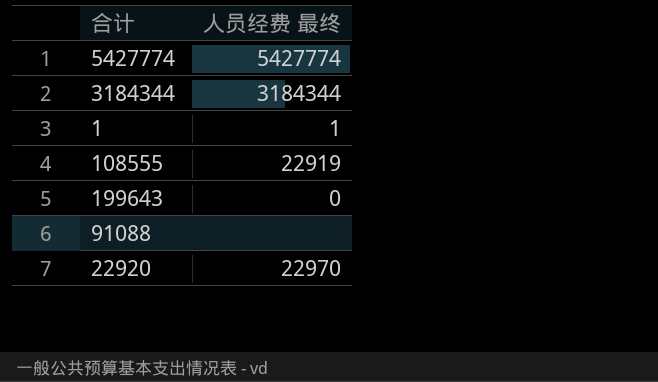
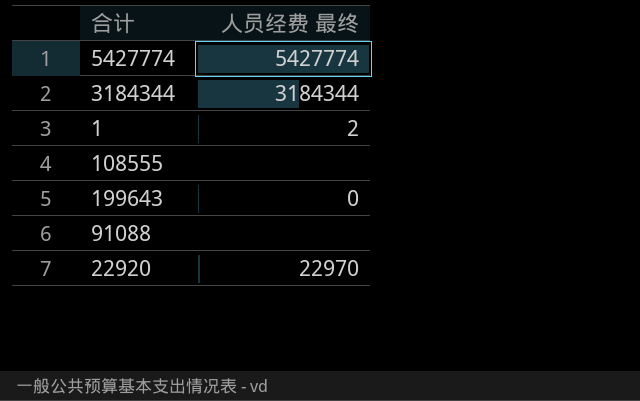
1 | 人员经费 最终: 1 -> 2
108555 | 人员经费 最终: 22919 -> none

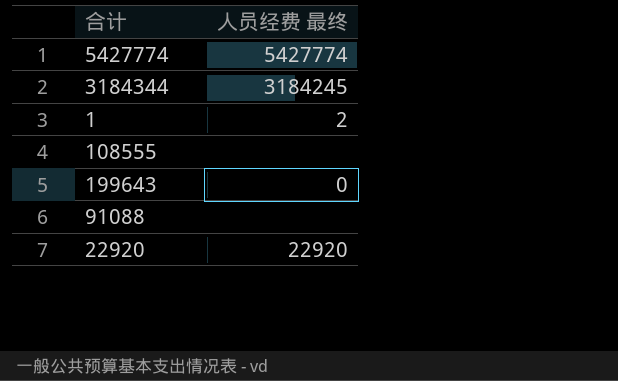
3184344 | 人员经费 最终: 3184344 -> 3184245
22920 | 人员经费 最终: 22970 -> 22920

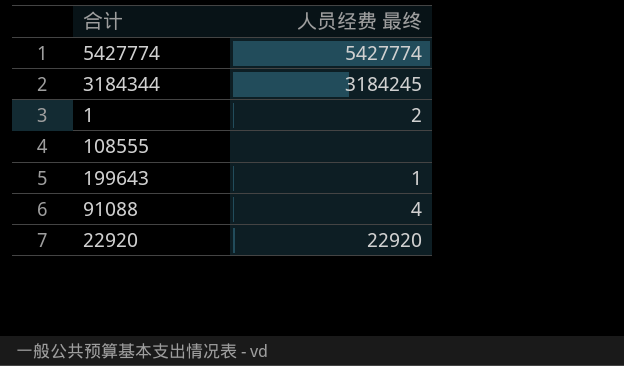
199643 | 人员经费 最终: 0 -> 1
91088 | 人员经费 最终: none -> 4

